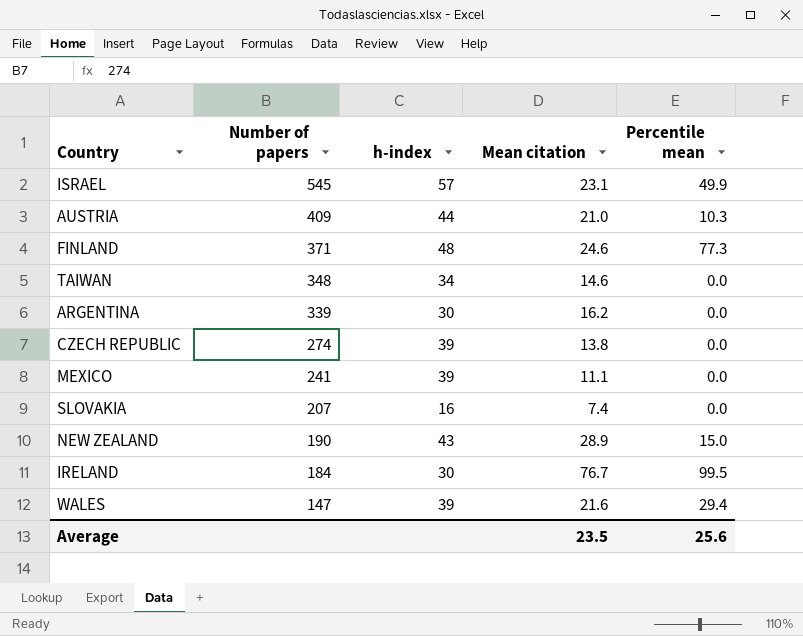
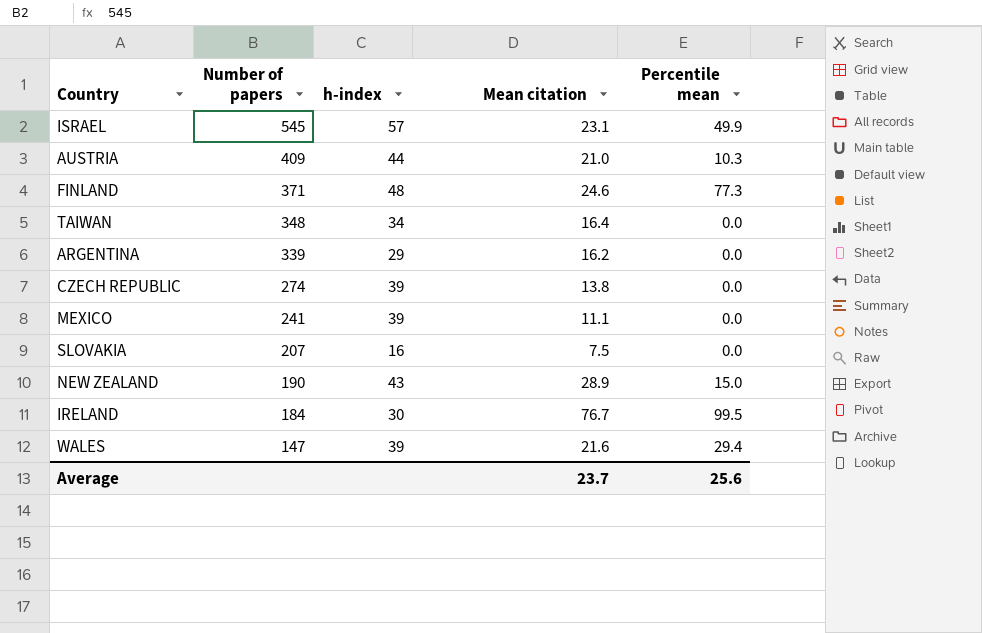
TAIWAN | Mean citation: 14.6 -> 16.4
ARGENTINA | h-index: 30 -> 29
SLOVAKIA | Mean citation: 7.4 -> 7.5
Average | Mean citation: 23.5 -> 23.7

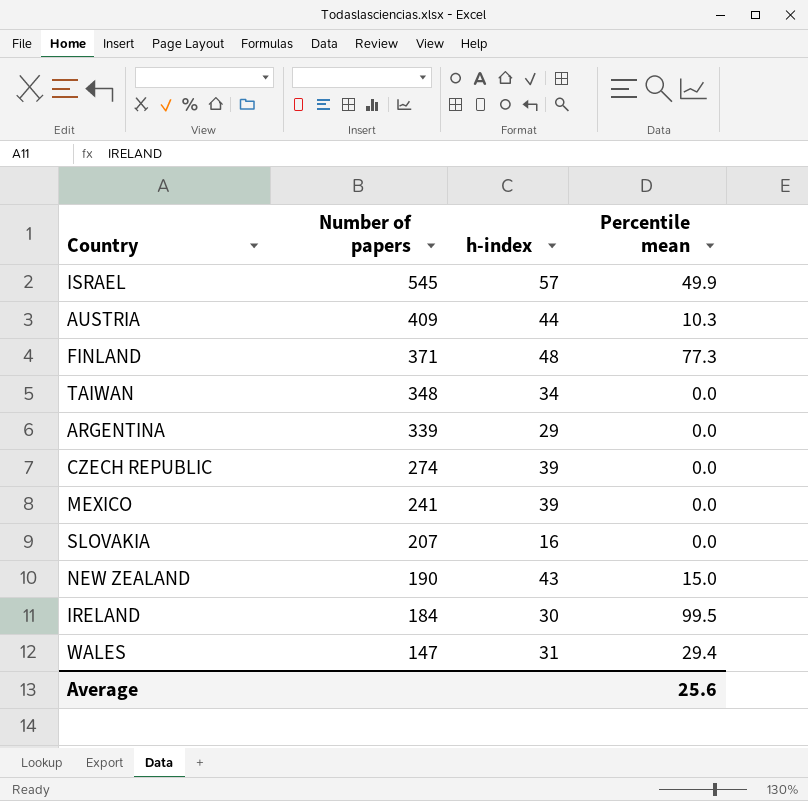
column Mean citation | position: 4 -> none
WALES | h-index: 39 -> 31

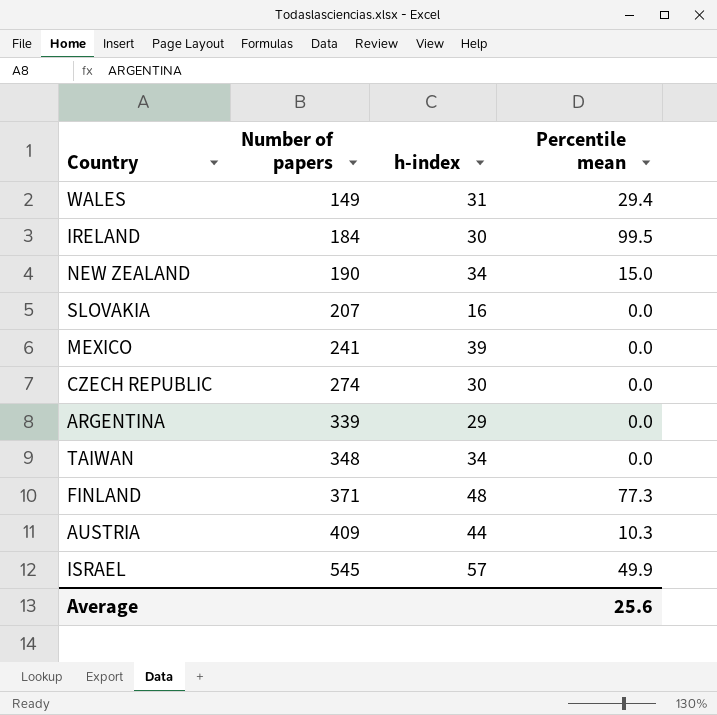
row order: Number of papers descending -> Number of papers ascending
WALES | Number of papers: 147 -> 149
NEW ZEALAND | h-index: 43 -> 34
CZECH REPUBLIC | h-index: 39 -> 30

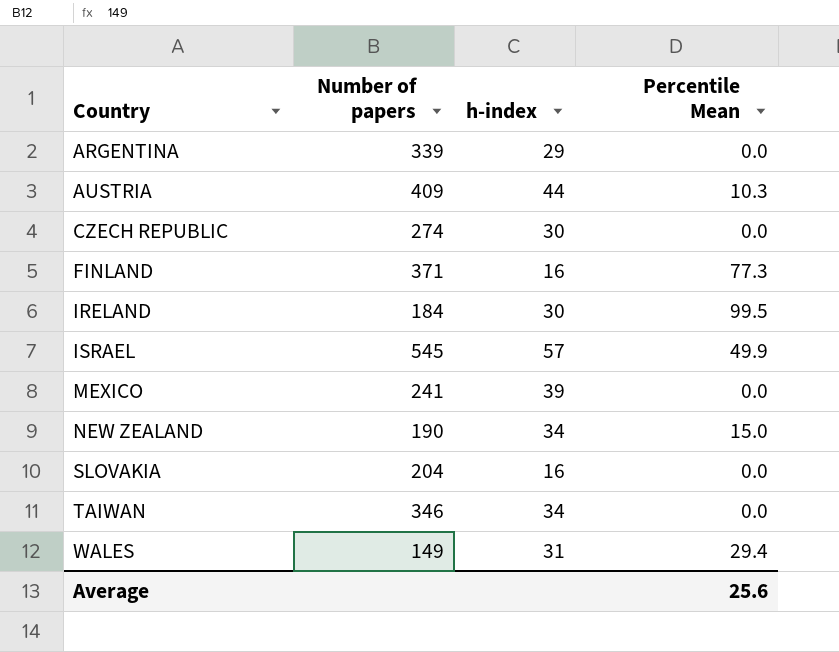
row order: Number of papers ascending -> Country ascending
column name: Percentile mean -> Percentile Mean
FINLAND | h-index: 48 -> 16
SLOVAKIA | Number of papers: 207 -> 204
TAIWAN | Number of papers: 348 -> 346

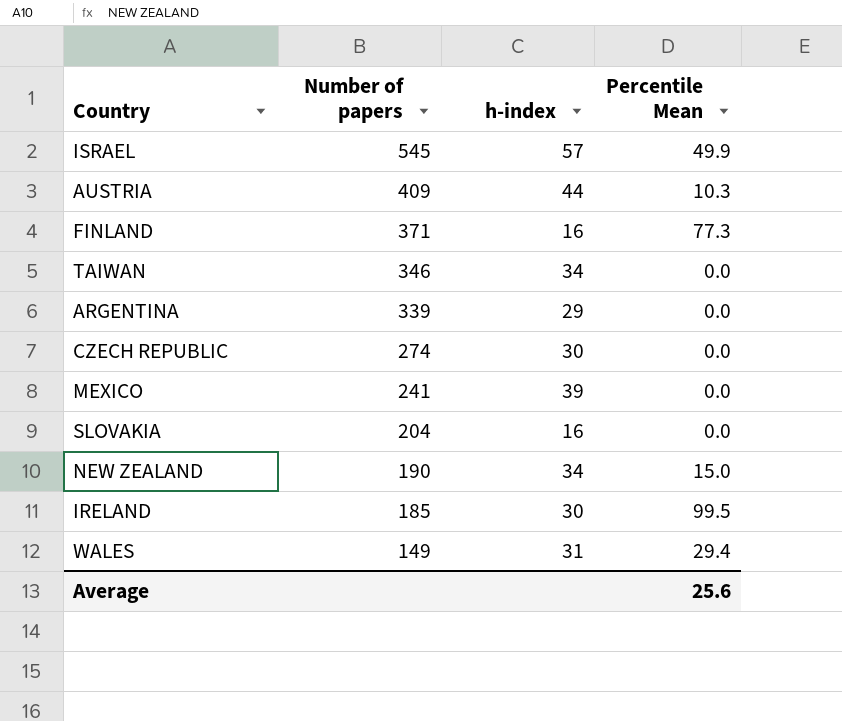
row order: Country ascending -> Number of papers descending
IRELAND | Number of papers: 184 -> 185

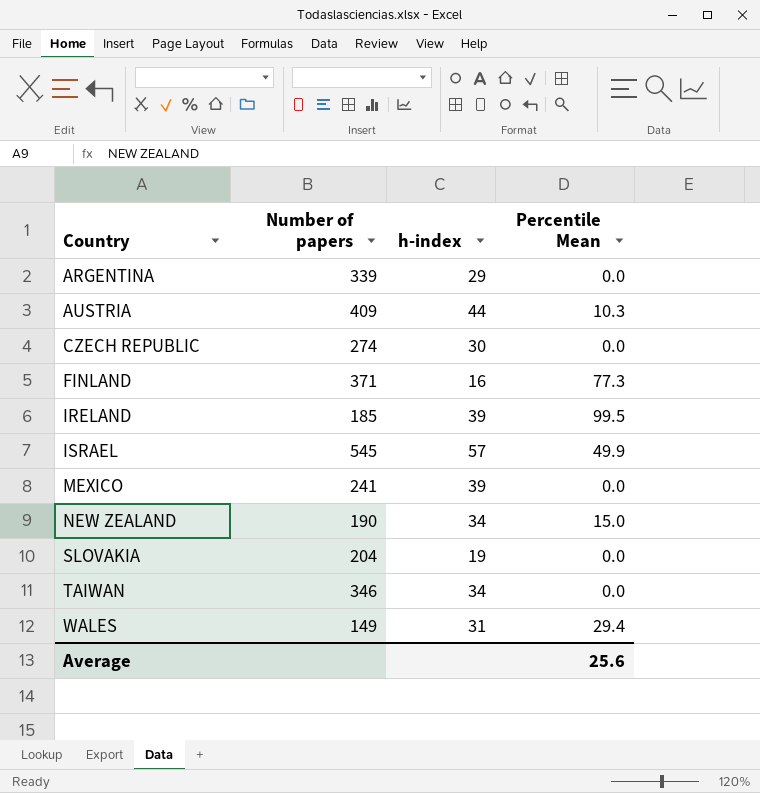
row order: Number of papers descending -> Country ascending
IRELAND | h-index: 30 -> 39
SLOVAKIA | h-index: 16 -> 19

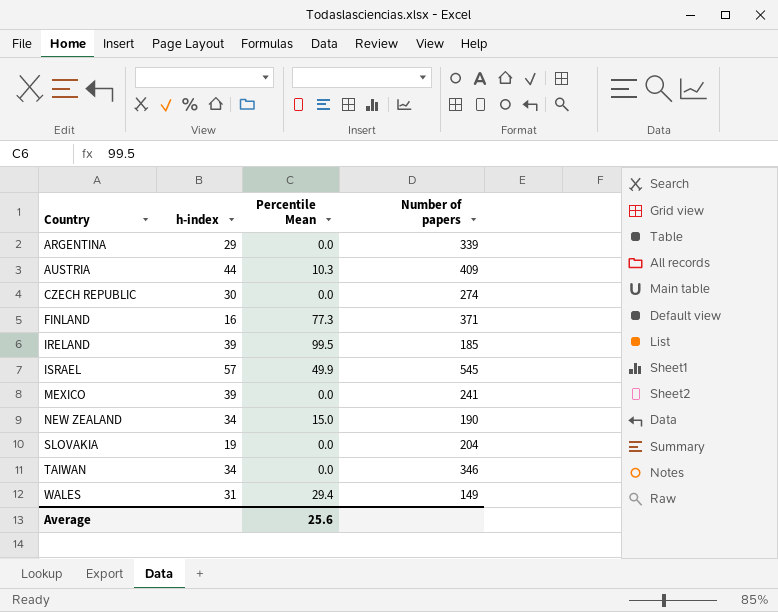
column Number of papers | position: 2 -> 4

